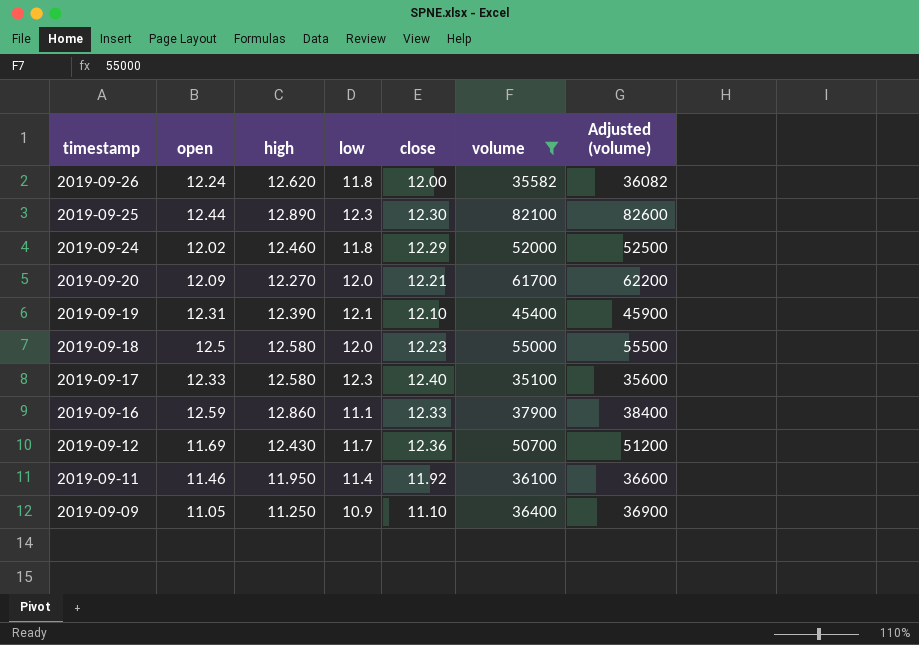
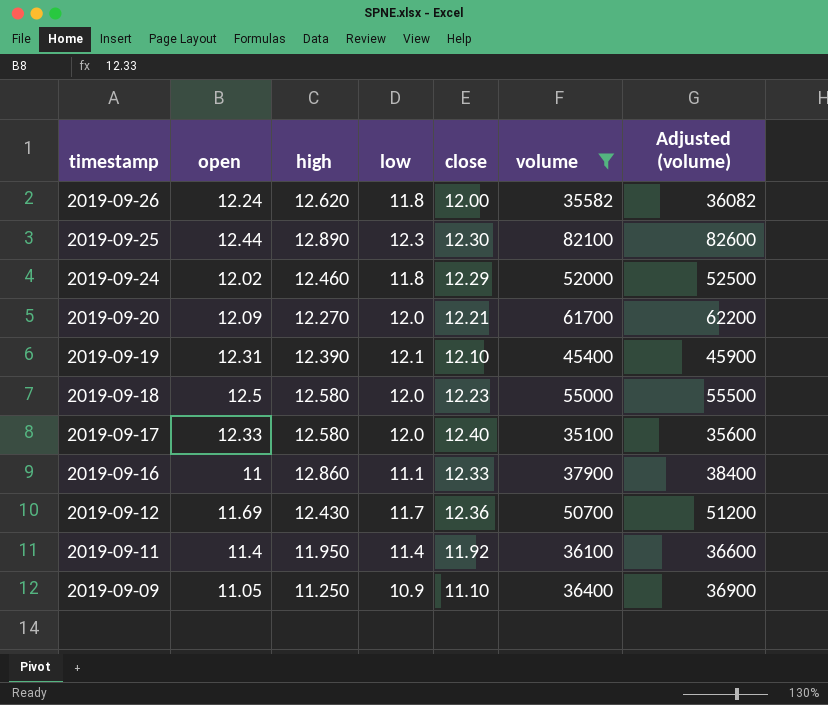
2019-09-17 | low: 12.3 -> 12.0
2019-09-16 | open: 12.59 -> 11
2019-09-11 | open: 11.46 -> 11.4

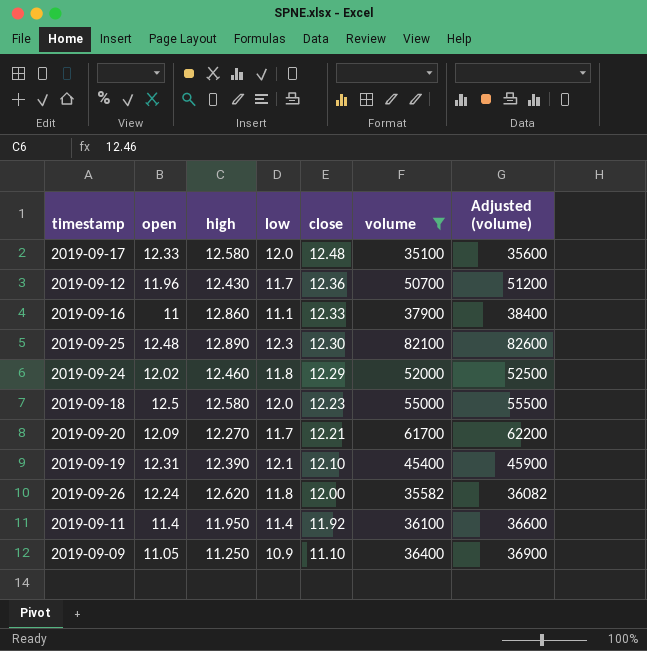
row order: timestamp descending -> close descending
2019-09-17 | close: 12.40 -> 12.48
2019-09-12 | open: 11.69 -> 11.96
2019-09-25 | open: 12.44 -> 12.48
2019-09-20 | low: 12.0 -> 11.7

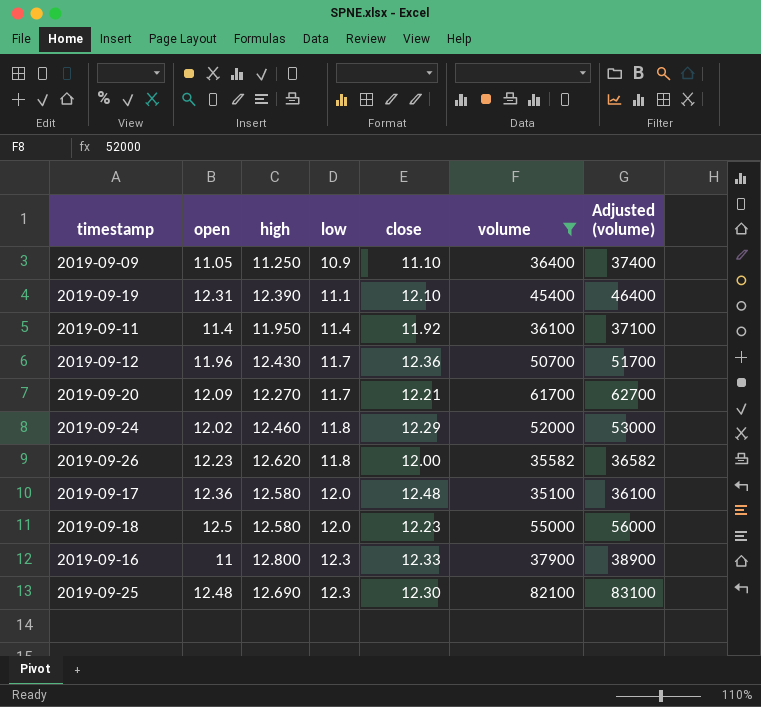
row order: close descending -> low ascending
column Adjusted (volume) | formula: [volume] + 500 -> [volume] + 1000
2019-09-19 | low: 12.1 -> 11.1
2019-09-26 | open: 12.24 -> 12.23
2019-09-17 | open: 12.33 -> 12.36
2019-09-16 | high: 12.860 -> 12.800
2019-09-16 | low: 11.1 -> 12.3
2019-09-25 | high: 12.890 -> 12.690

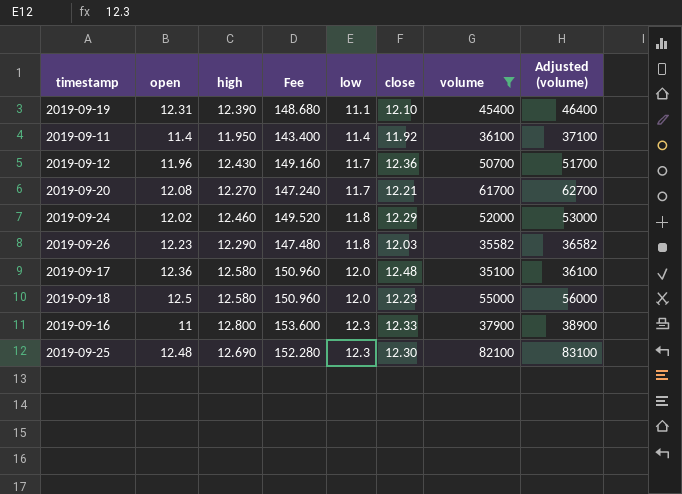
column Fee | formula: none -> [high] * 12
row 2019-09-09: 11.05 | 11.250 | 10.9 | 11.10 | 36400 | 37400 -> none
2019-09-20 | open: 12.09 -> 12.08
2019-09-26 | high: 12.620 -> 12.290
2019-09-26 | close: 12.00 -> 12.03

